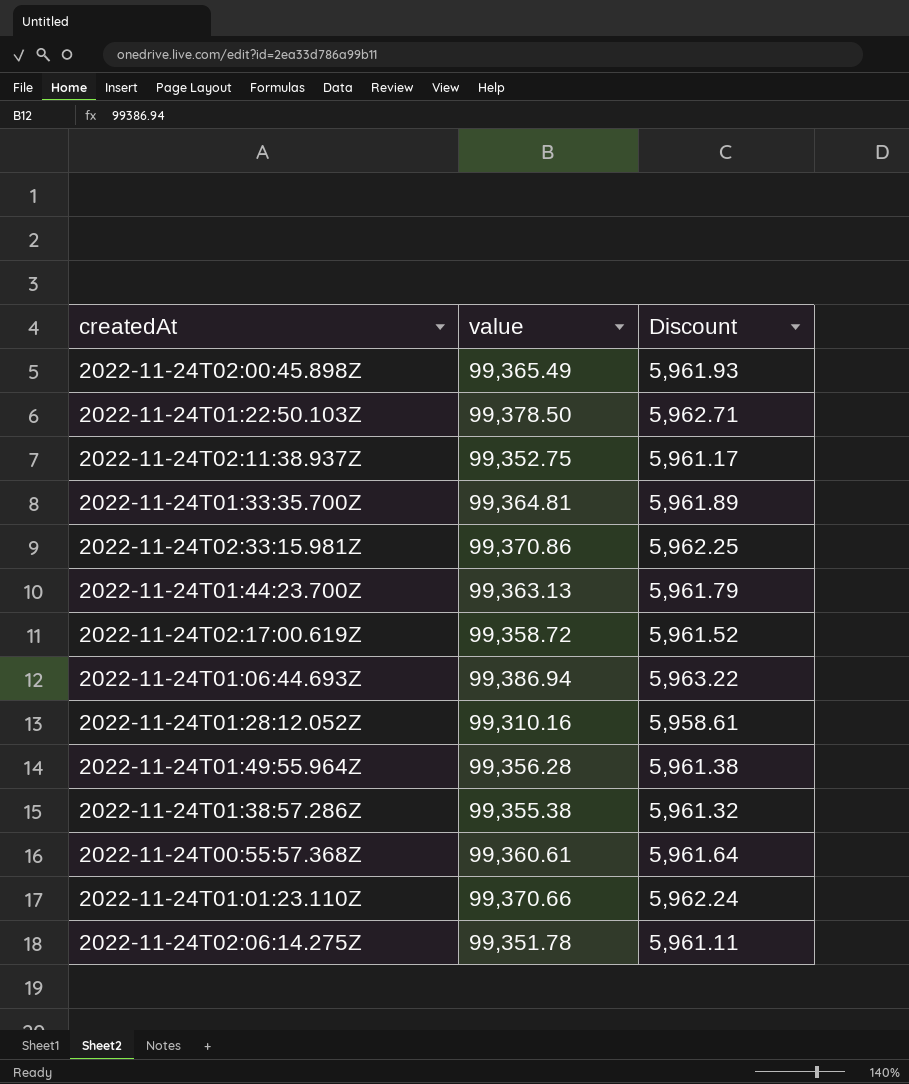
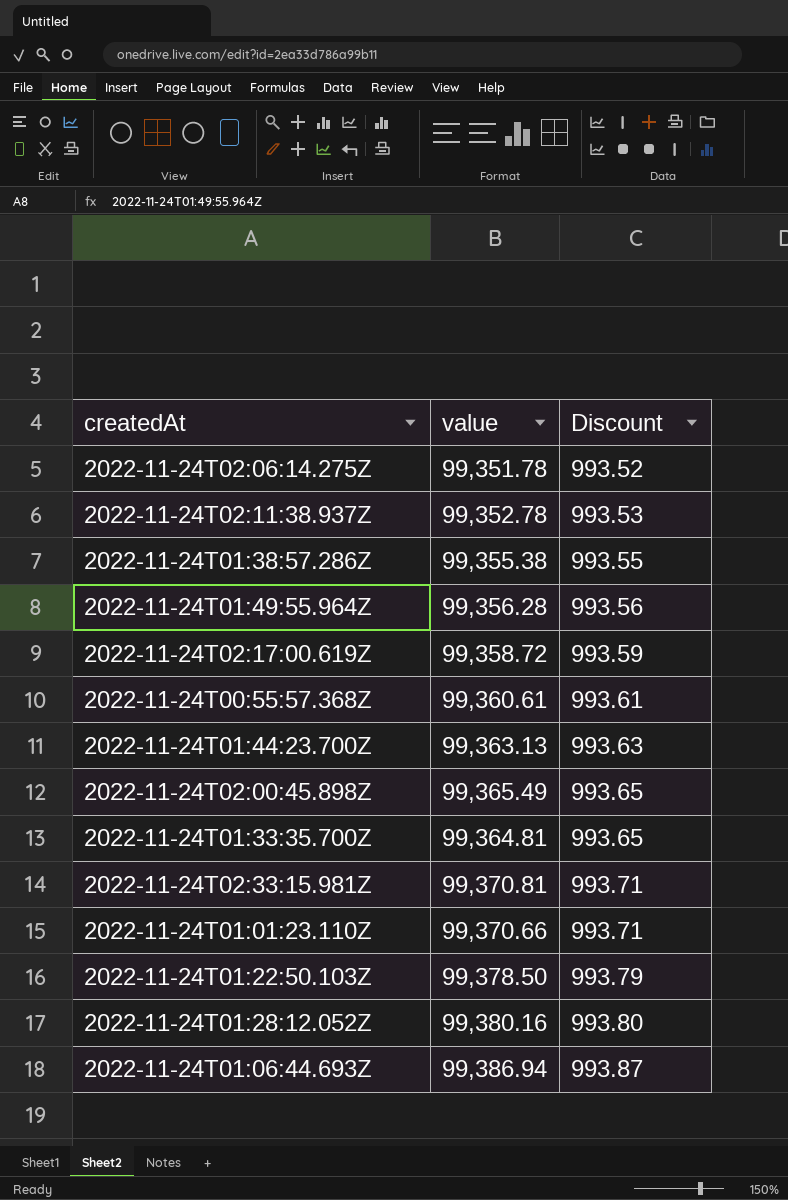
row order: none -> Discount ascending
column Discount | formula: [value] * 0.06 -> [value] * 0.01
2022-11-24T02:11:38.937Z | value: 99,352.75 -> 99,352.78
2022-11-24T02:33:15.981Z | value: 99,370.86 -> 99,370.81
2022-11-24T01:28:12.052Z | value: 99,310.16 -> 99,380.16

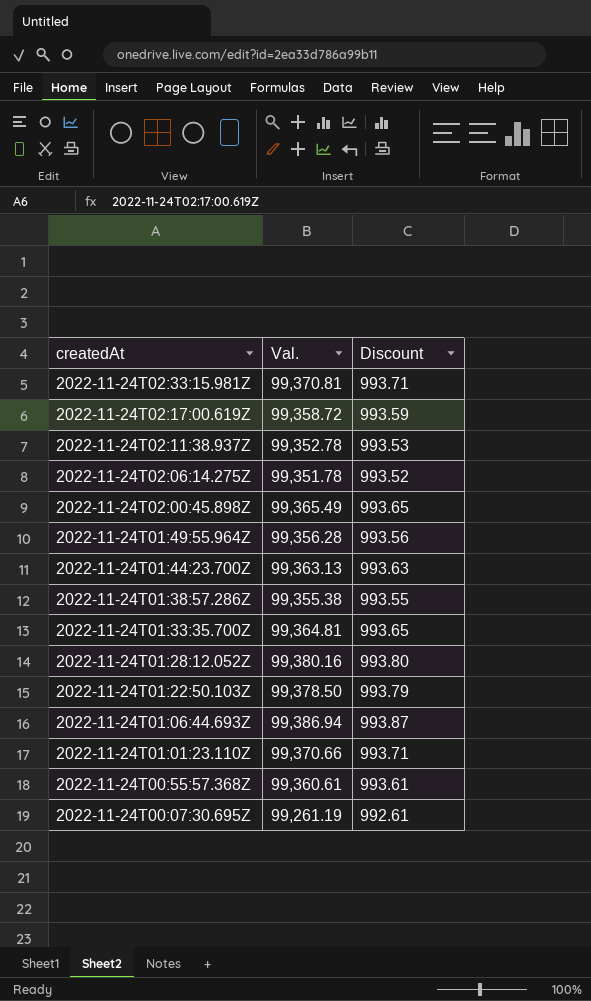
row order: Discount ascending -> createdAt descending
column name: value -> Val.
row 2022-11-24T00:07:30.695Z: none -> 99,261.19 | 992.61

